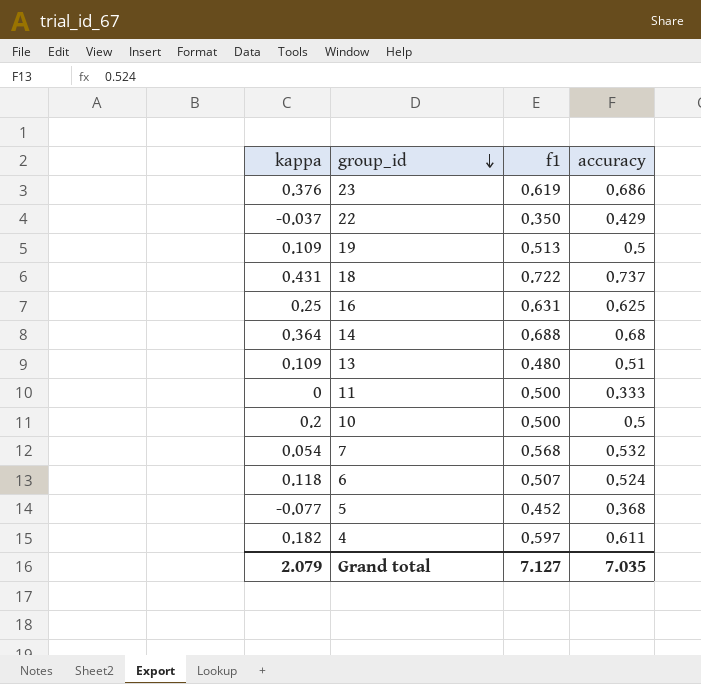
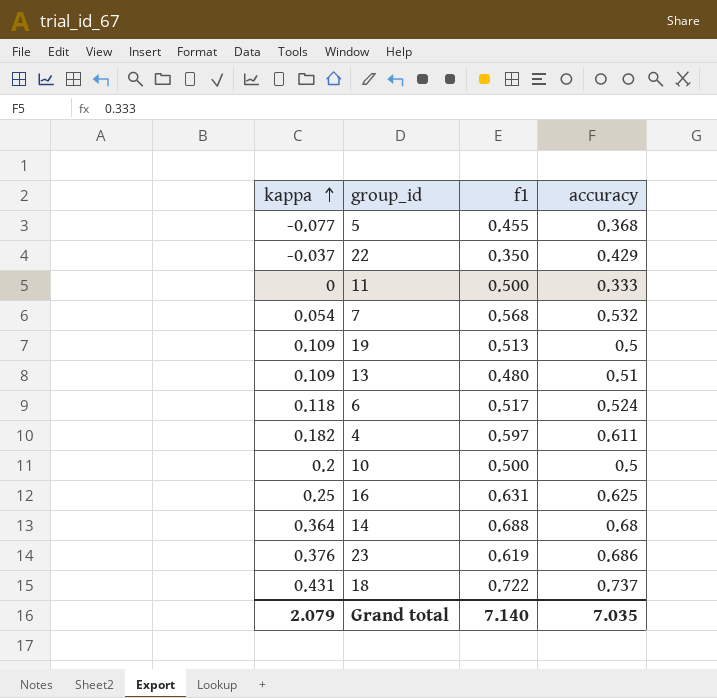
row order: group_id descending -> kappa ascending
5 | f1: 0.452 -> 0.455
6 | f1: 0.507 -> 0.517
Grand total | f1: 7.127 -> 7.140

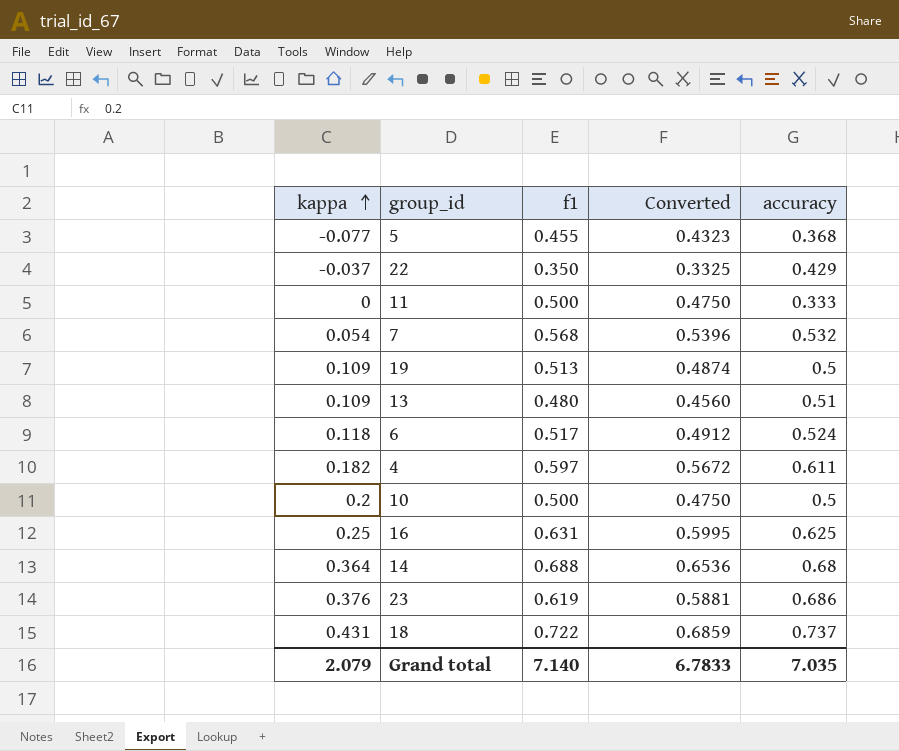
column Converted | formula: none -> [f1] * 0.95

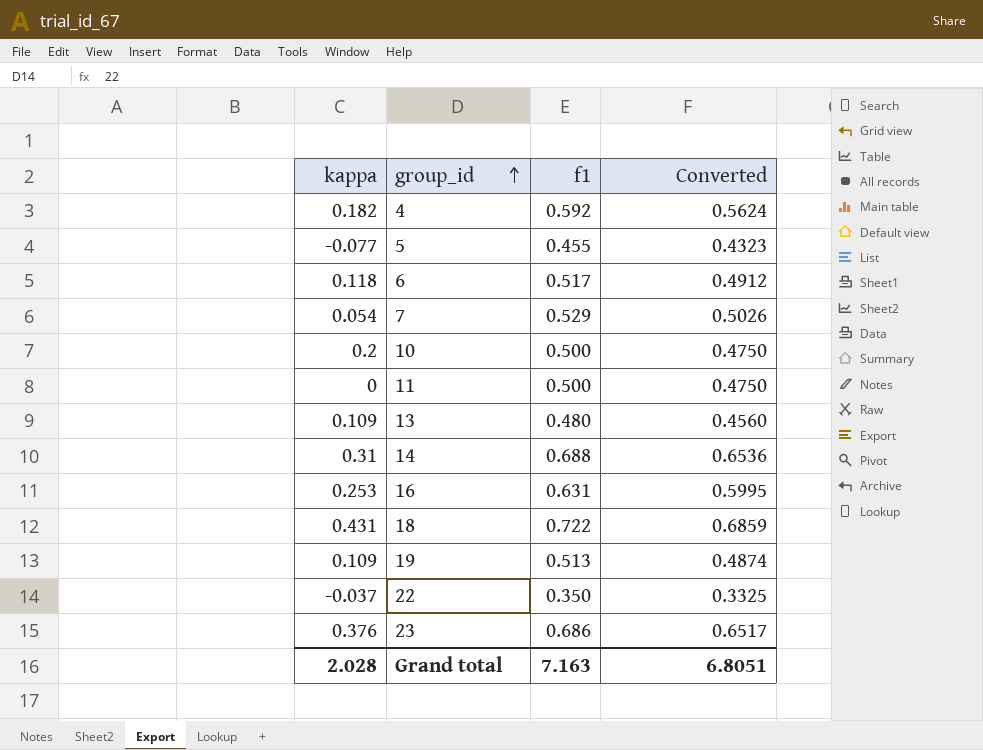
row order: kappa ascending -> group_id ascending
column accuracy | position: 5 -> none
4 | f1: 0.597 -> 0.592
4 | Converted: 0.5672 -> 0.5624
7 | f1: 0.568 -> 0.529
7 | Converted: 0.5396 -> 0.5026
14 | kappa: 0.364 -> 0.31
16 | kappa: 0.25 -> 0.253
23 | f1: 0.619 -> 0.686
23 | Converted: 0.5881 -> 0.6517
Grand total | kappa: 2.079 -> 2.028
Grand total | f1: 7.140 -> 7.163
Grand total | Converted: 6.7833 -> 6.8051

